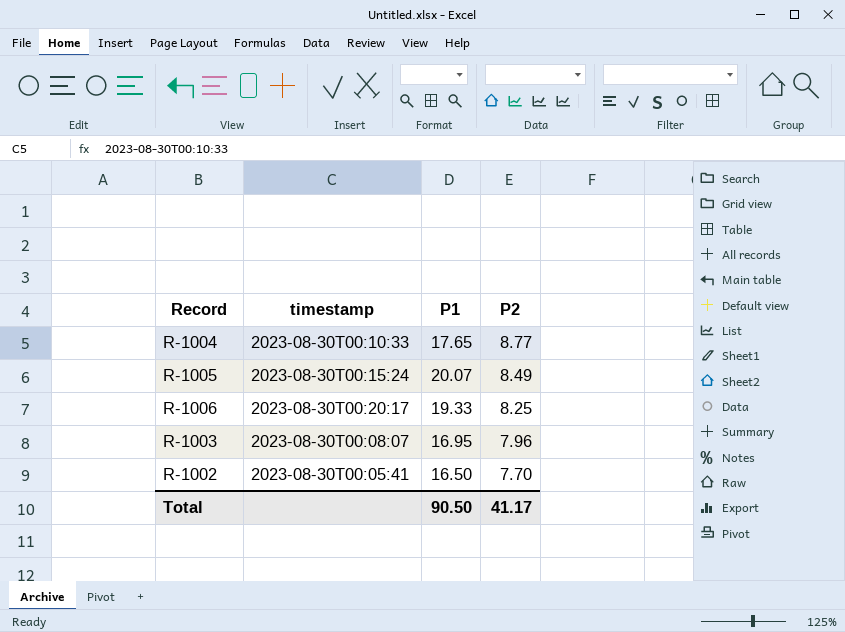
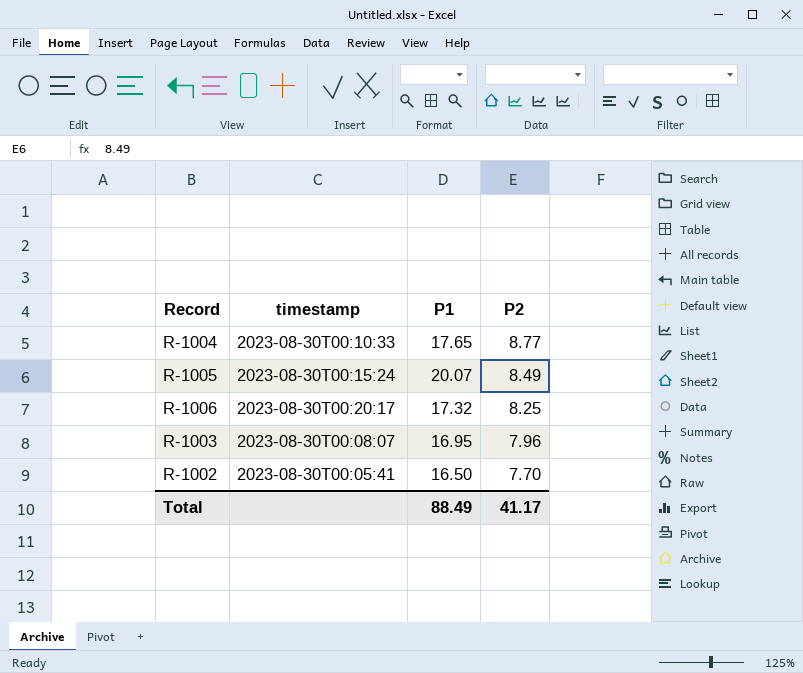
R-1006 | P1: 19.33 -> 17.32
Total | P1: 90.50 -> 88.49

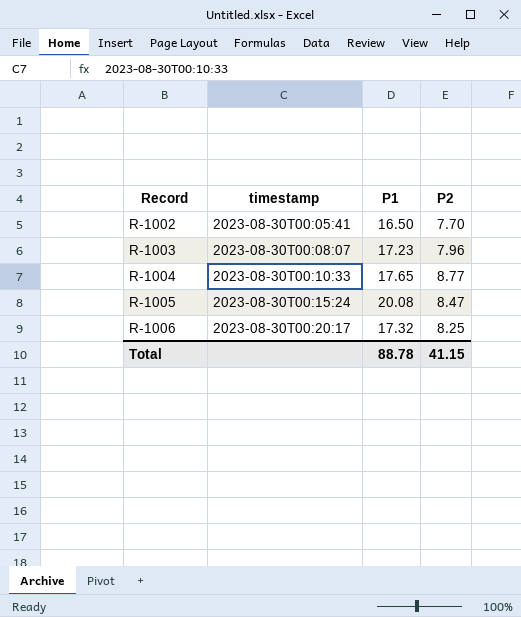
row order: P2 descending -> Record ascending
R-1003 | P1: 16.95 -> 17.23
R-1005 | P1: 20.07 -> 20.08
R-1005 | P2: 8.49 -> 8.47
Total | P1: 88.49 -> 88.78
Total | P2: 41.17 -> 41.15

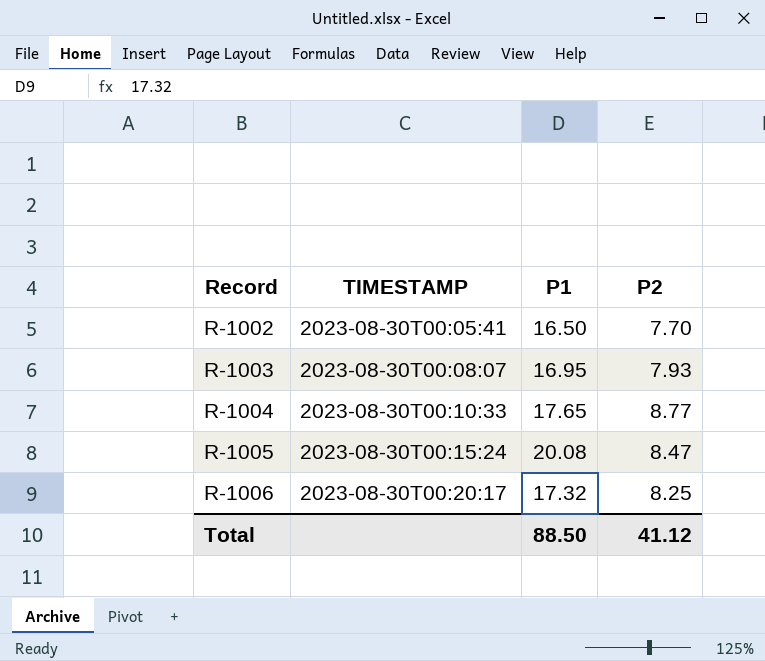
column name: timestamp -> TIMESTAMP
R-1003 | P1: 17.23 -> 16.95
R-1003 | P2: 7.96 -> 7.93
Total | P1: 88.78 -> 88.50
Total | P2: 41.15 -> 41.12

